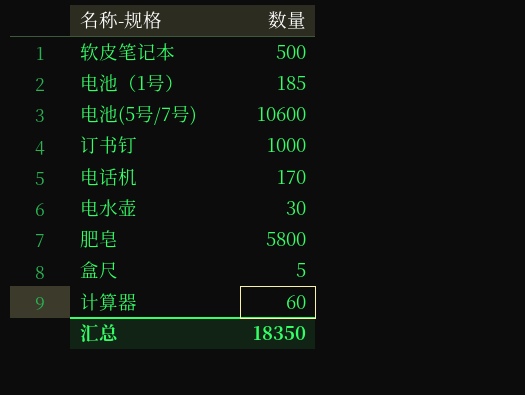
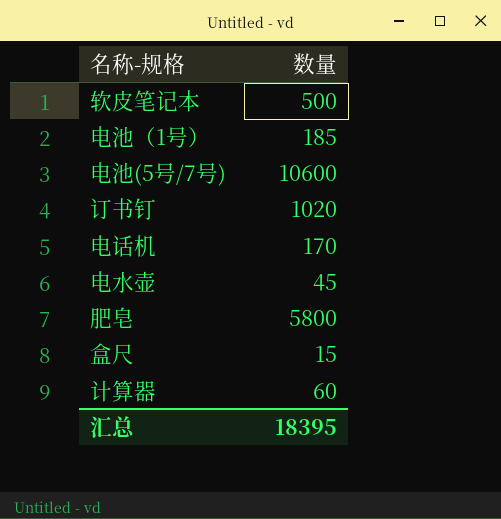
订书钉 | 数量: 1000 -> 1020
电水壶 | 数量: 30 -> 45
盒尺 | 数量: 5 -> 15
汇总 | 数量: 18350 -> 18395

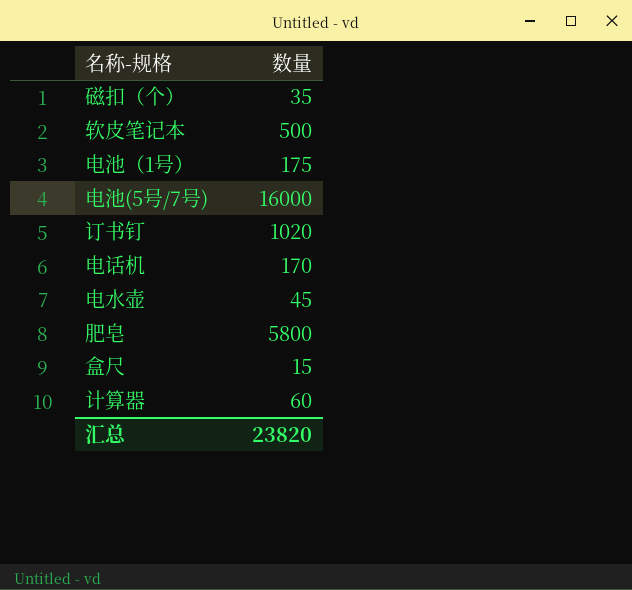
row 磁扣（个）: none -> 35
电池（1号） | 数量: 185 -> 175
电池(5号/7号) | 数量: 10600 -> 16000
汇总 | 数量: 18395 -> 23820

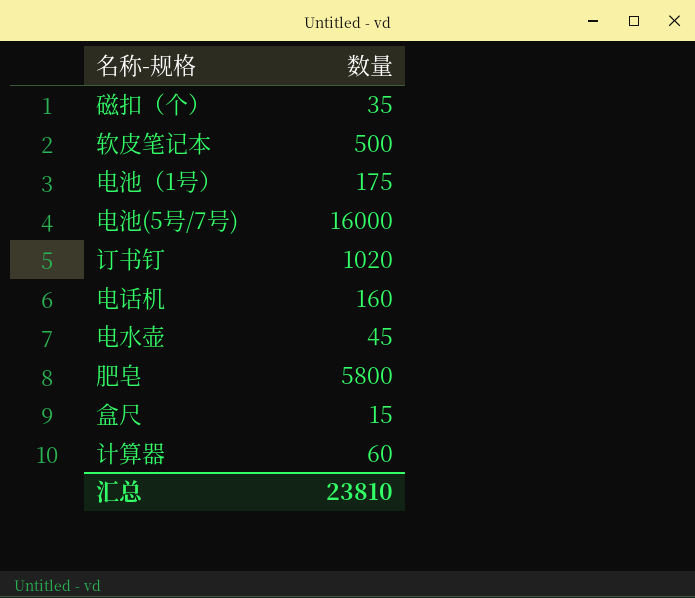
电话机 | 数量: 170 -> 160
汇总 | 数量: 23820 -> 23810

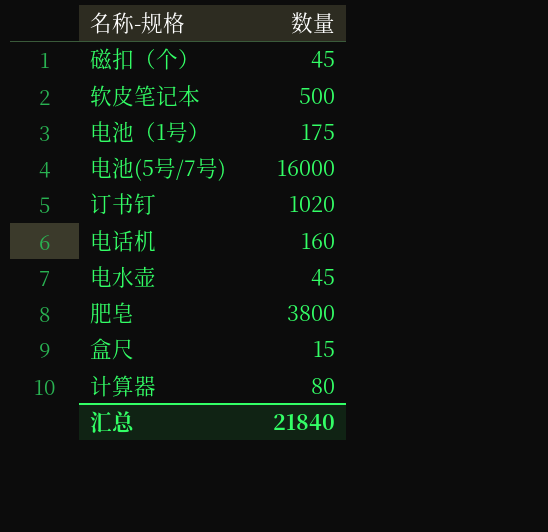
磁扣（个） | 数量: 35 -> 45
肥皂 | 数量: 5800 -> 3800
计算器 | 数量: 60 -> 80
汇总 | 数量: 23810 -> 21840

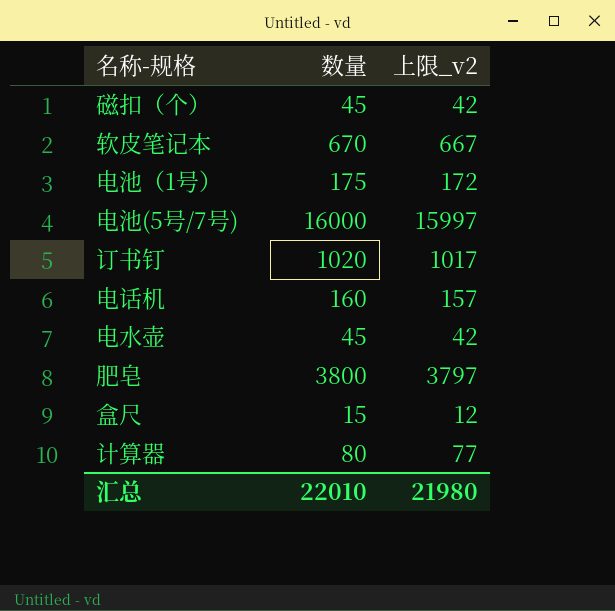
column 上限_v2 | formula: none -> [数量] - 3
软皮笔记本 | 数量: 500 -> 670
汇总 | 数量: 21840 -> 22010

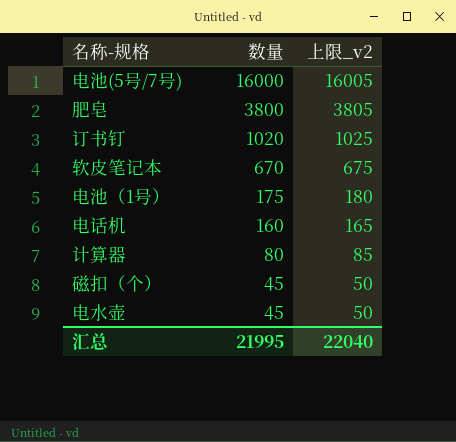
row order: none -> 数量 descending
column 上限_v2 | formula: [数量] - 3 -> [数量] + 5
row 盒尺: 15 | 12 -> none
汇总 | 数量: 22010 -> 21995
汇总 | 上限_v2: 21980 -> 22040

